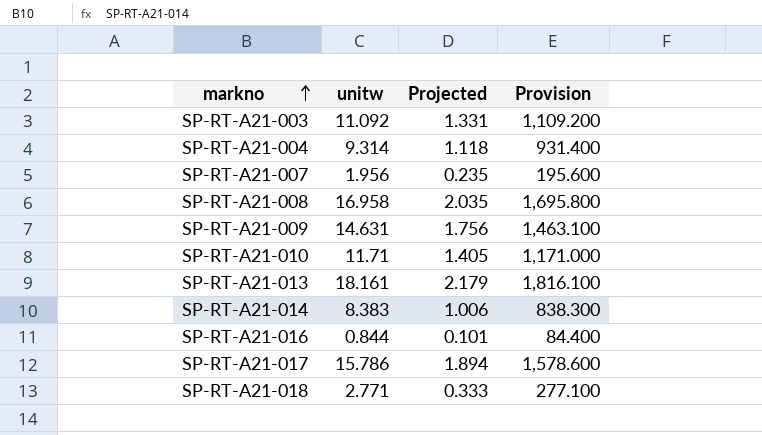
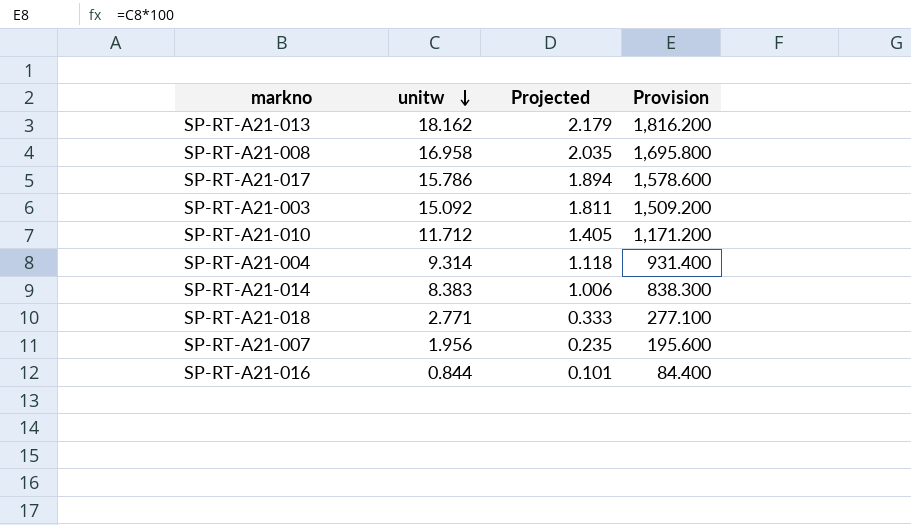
row order: markno ascending -> unitw descending
row SP-RT-A21-009: 14.631 | 1.756 | 1,463.100 -> none
SP-RT-A21-013 | unitw: 18.161 -> 18.162
SP-RT-A21-013 | Provision: 1,816.100 -> 1,816.200
SP-RT-A21-003 | unitw: 11.092 -> 15.092
SP-RT-A21-003 | Projected: 1.331 -> 1.811
SP-RT-A21-003 | Provision: 1,109.200 -> 1,509.200
SP-RT-A21-010 | unitw: 11.71 -> 11.712
SP-RT-A21-010 | Provision: 1,171.000 -> 1,171.200

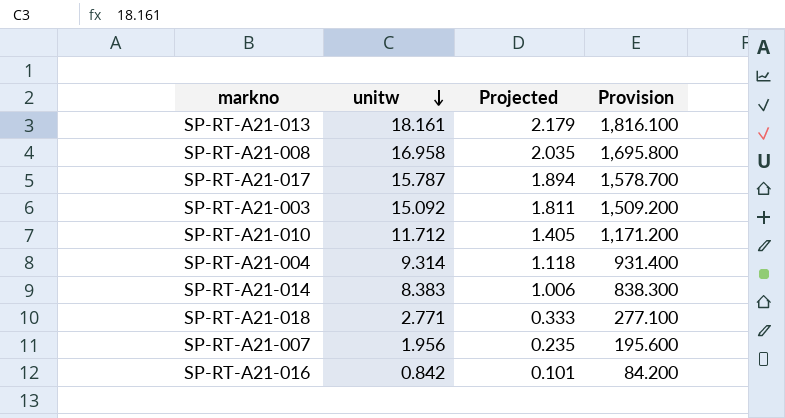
SP-RT-A21-013 | unitw: 18.162 -> 18.161
SP-RT-A21-013 | Provision: 1,816.200 -> 1,816.100
SP-RT-A21-017 | unitw: 15.786 -> 15.787
SP-RT-A21-017 | Provision: 1,578.600 -> 1,578.700
SP-RT-A21-016 | unitw: 0.844 -> 0.842
SP-RT-A21-016 | Provision: 84.400 -> 84.200

